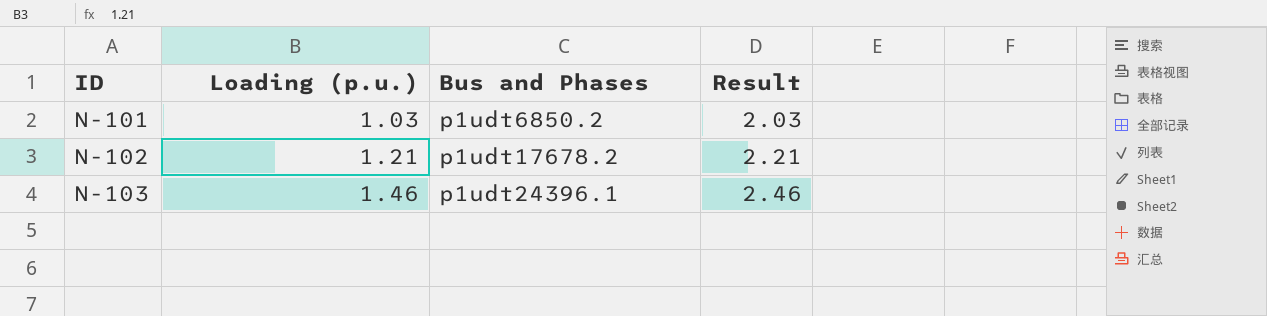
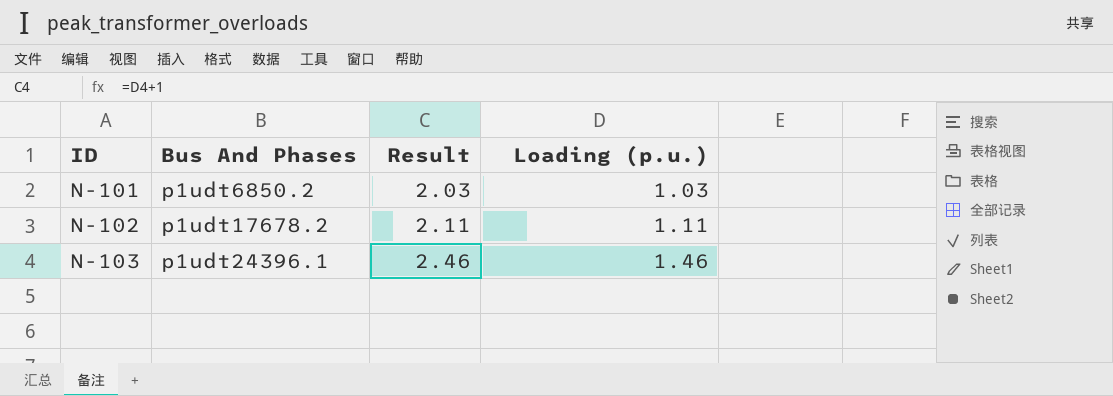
column name: Bus and Phases -> Bus And Phases
column Loading (p.u.) | position: 2 -> 4
N-102 | Result: 2.21 -> 2.11
N-102 | Loading (p.u.): 1.21 -> 1.11

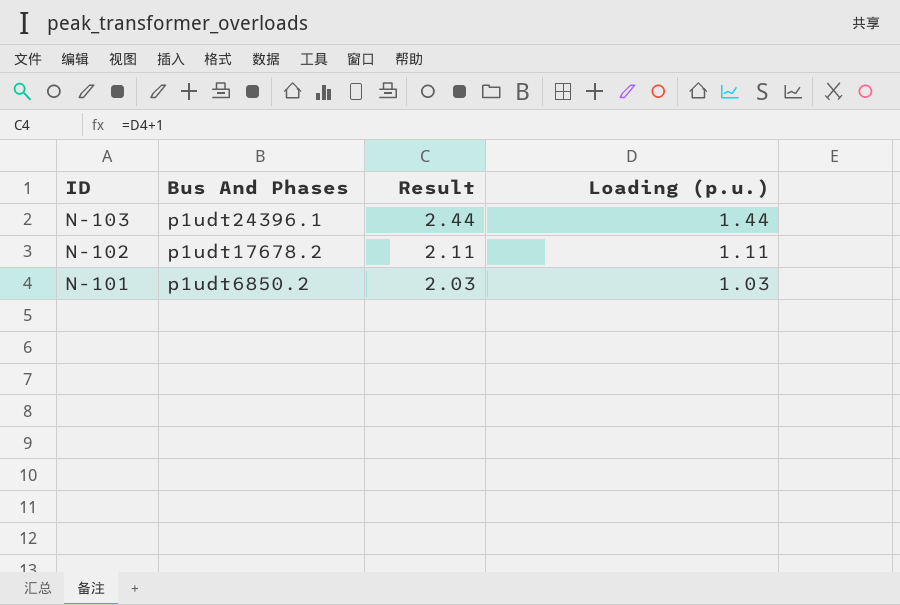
row order: ID ascending -> ID descending
N-103 | Result: 2.46 -> 2.44
N-103 | Loading (p.u.): 1.46 -> 1.44

